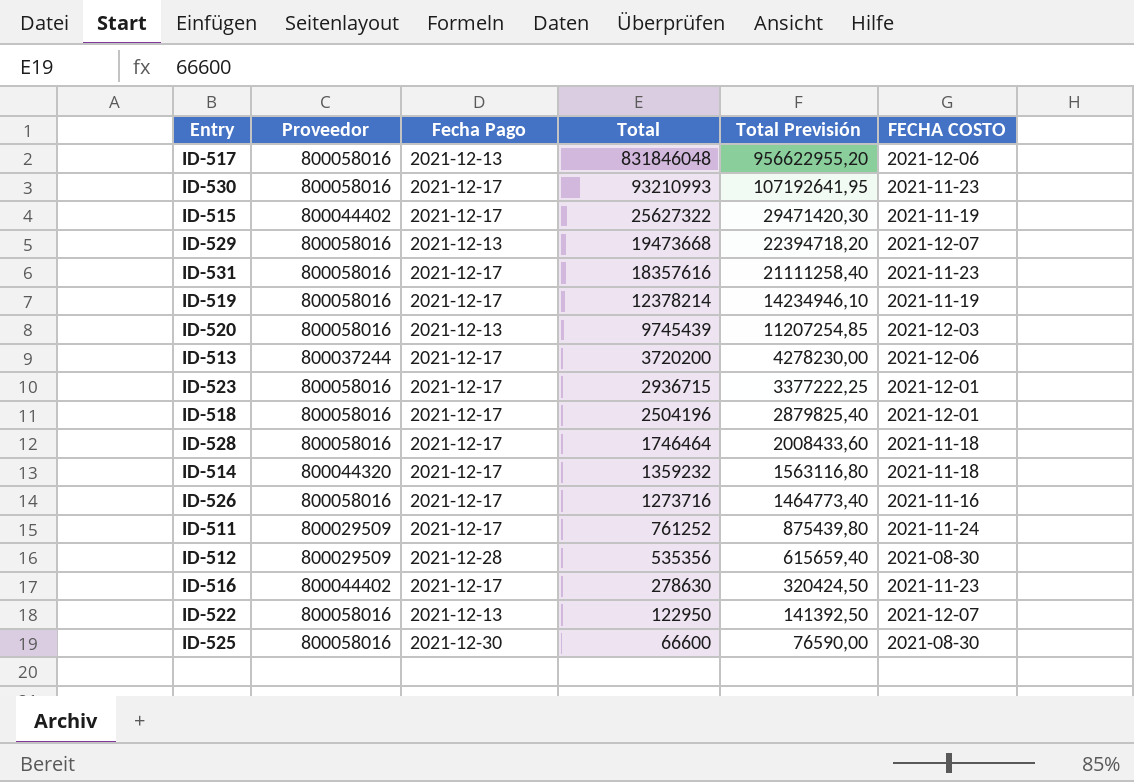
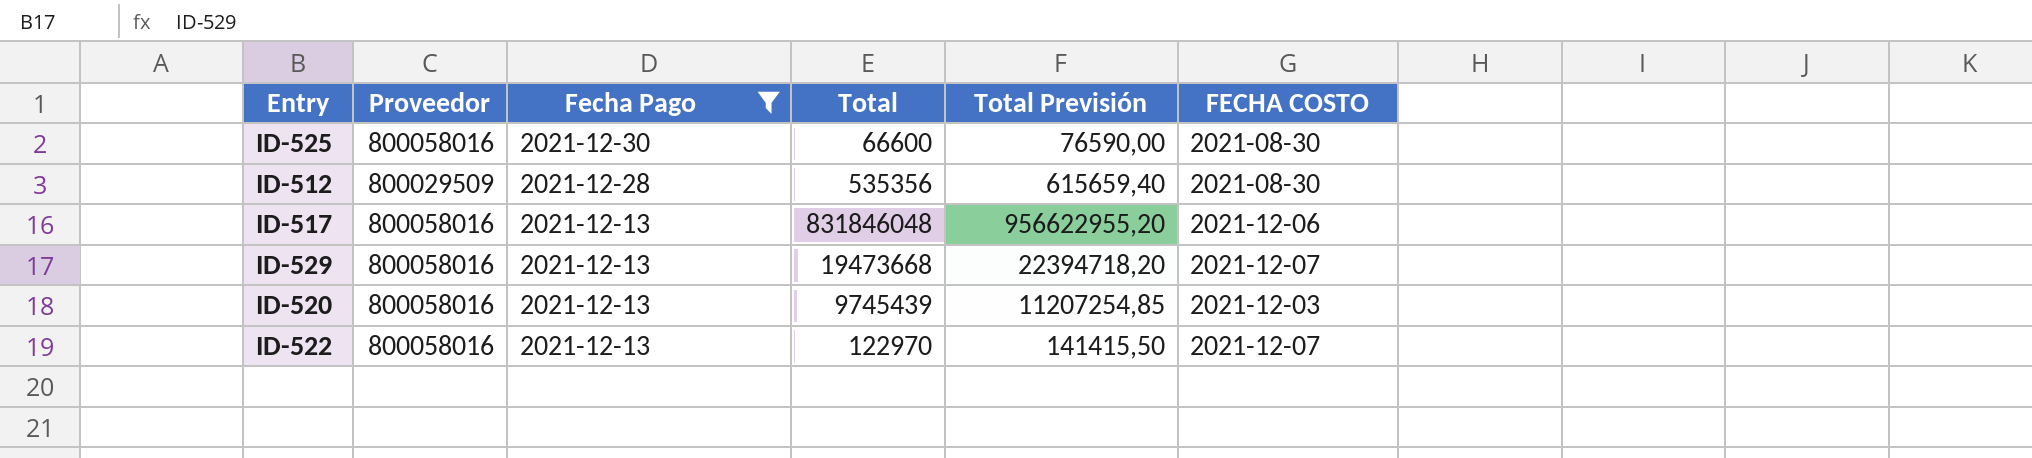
filter: none -> Fecha Pago != 2021-12-17
row order: Total descending -> Fecha Pago descending
ID-522 | Total: 122950 -> 122970
ID-522 | Total Previsión: 141392,50 -> 141415,50

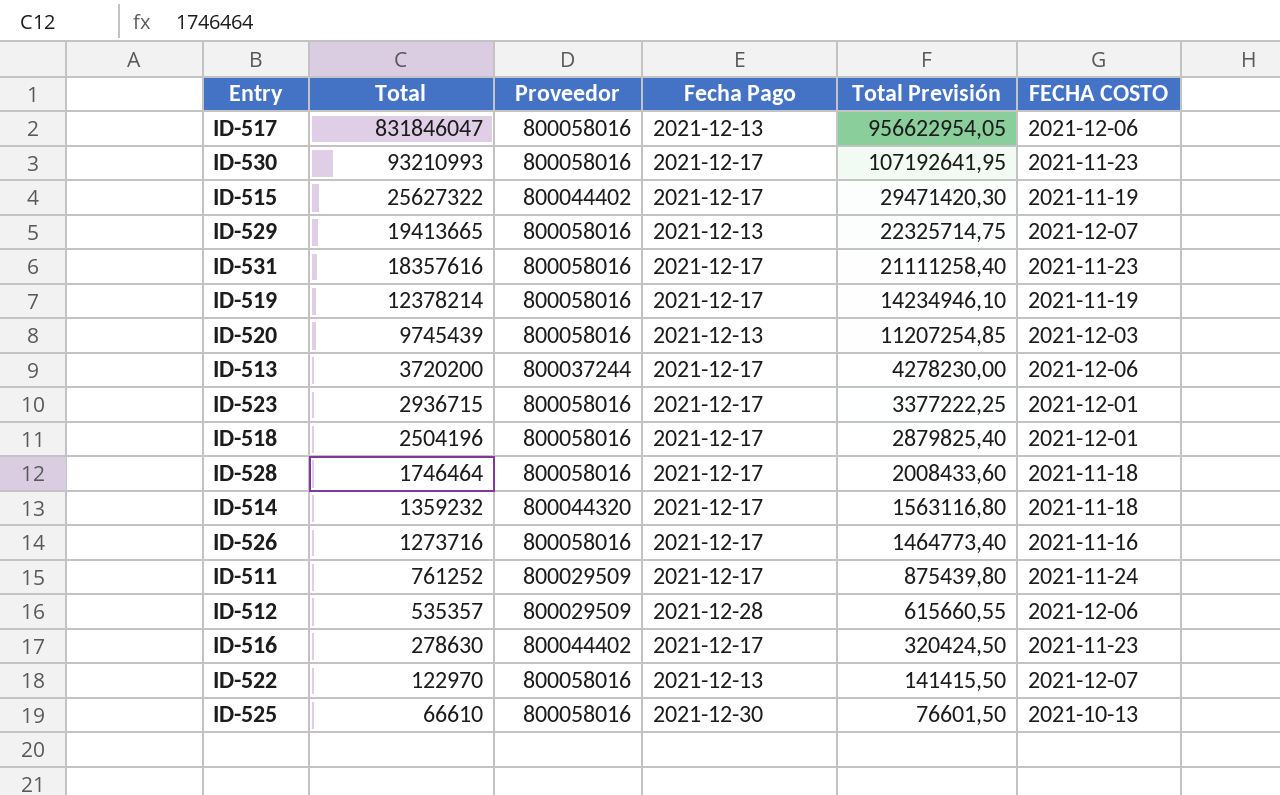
filter: Fecha Pago != 2021-12-17 -> none
row order: Fecha Pago descending -> Total descending
column Total | position: 4 -> 2
ID-517 | Total: 831846048 -> 831846047
ID-517 | Total Previsión: 956622955,20 -> 956622954,05
ID-529 | Total: 19473668 -> 19413665
ID-529 | Total Previsión: 22394718,20 -> 22325714,75
ID-512 | Total: 535356 -> 535357
ID-512 | Total Previsión: 615659,40 -> 615660,55
ID-512 | FECHA COSTO: 2021-08-30 -> 2021-12-06
ID-525 | Total: 66600 -> 66610
ID-525 | Total Previsión: 76590,00 -> 76601,50
ID-525 | FECHA COSTO: 2021-08-30 -> 2021-10-13

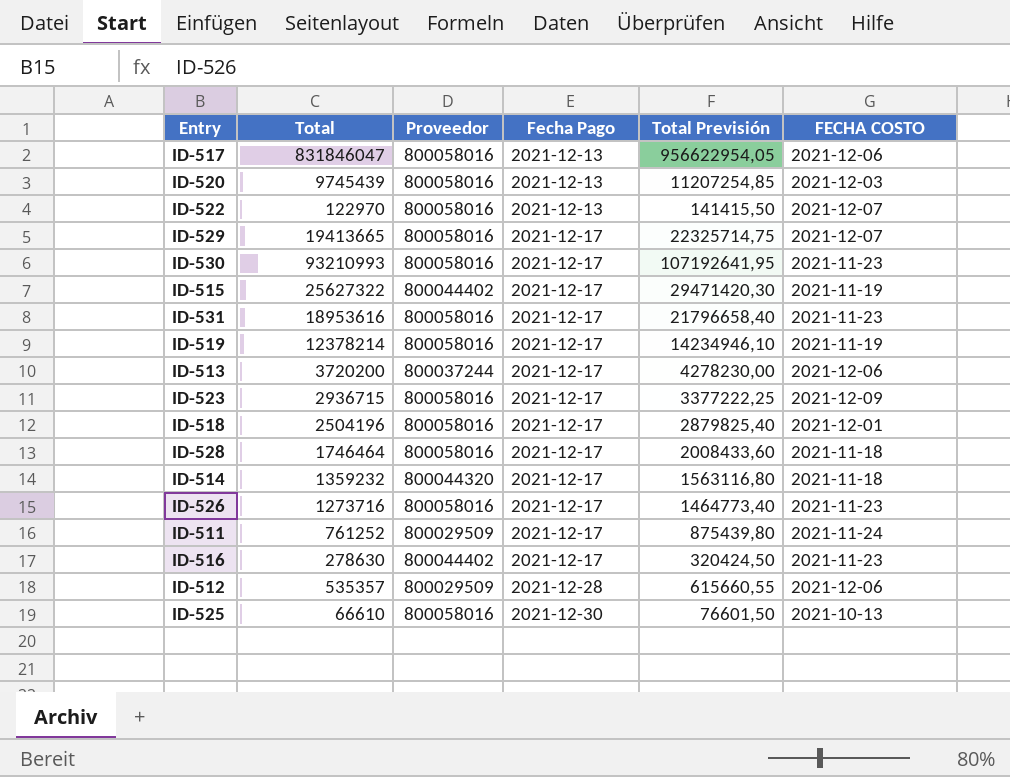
row order: Total descending -> Fecha Pago ascending
ID-529 | Fecha Pago: 2021-12-13 -> 2021-12-17
ID-531 | Total: 18357616 -> 18953616
ID-531 | Total Previsión: 21111258,40 -> 21796658,40
ID-523 | FECHA COSTO: 2021-12-01 -> 2021-12-09
ID-526 | FECHA COSTO: 2021-11-16 -> 2021-11-23

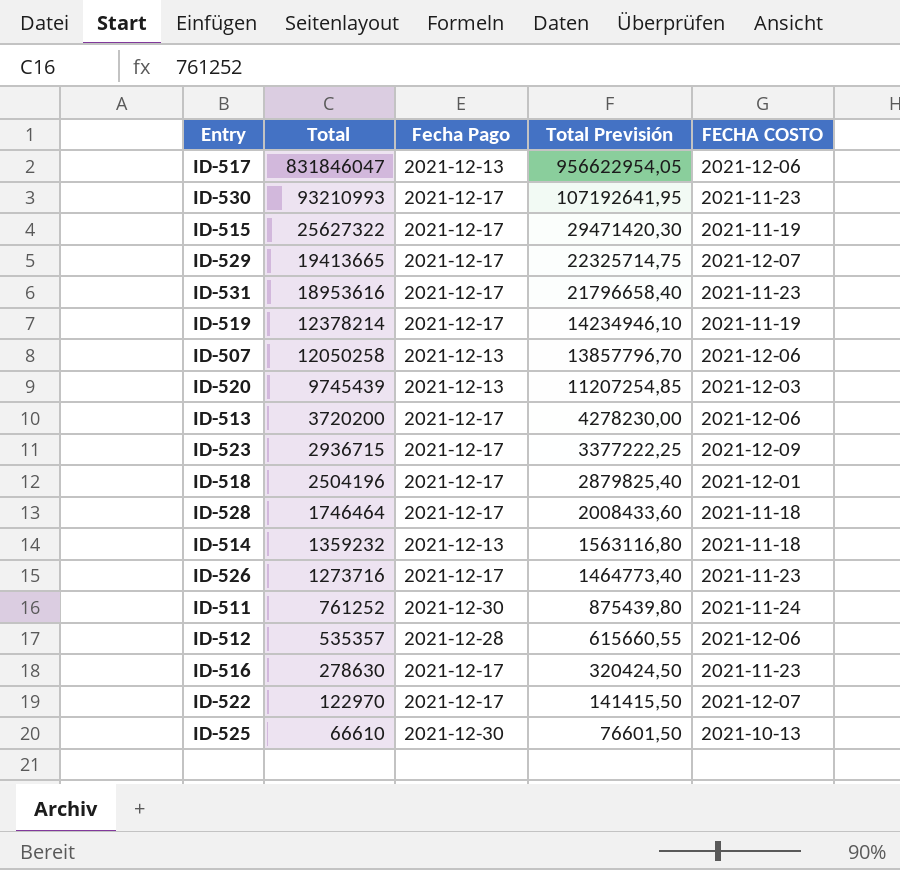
row order: Fecha Pago ascending -> Total descending
column Proveedor | position: 3 -> none
row ID-507: none -> 12050258 | 2021-12-13 | 13857796,70 | 2021-12-06
ID-514 | Fecha Pago: 2021-12-17 -> 2021-12-13
ID-511 | Fecha Pago: 2021-12-17 -> 2021-12-30
ID-522 | Fecha Pago: 2021-12-13 -> 2021-12-17

